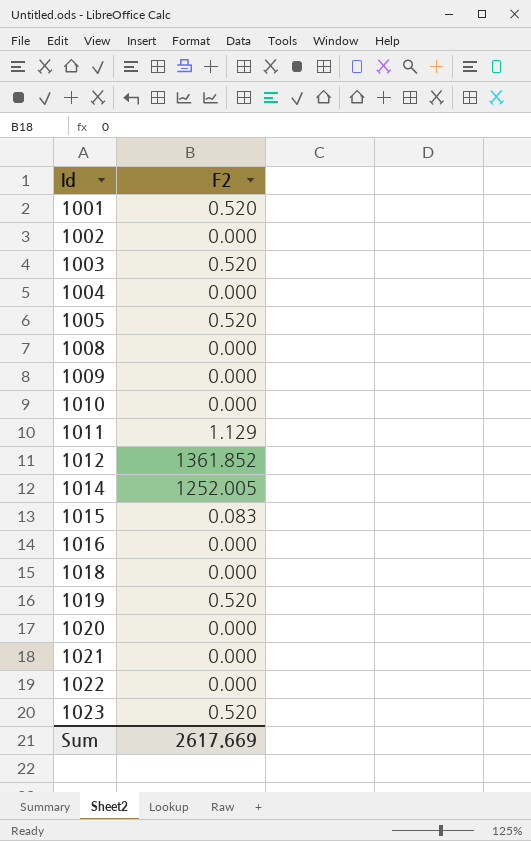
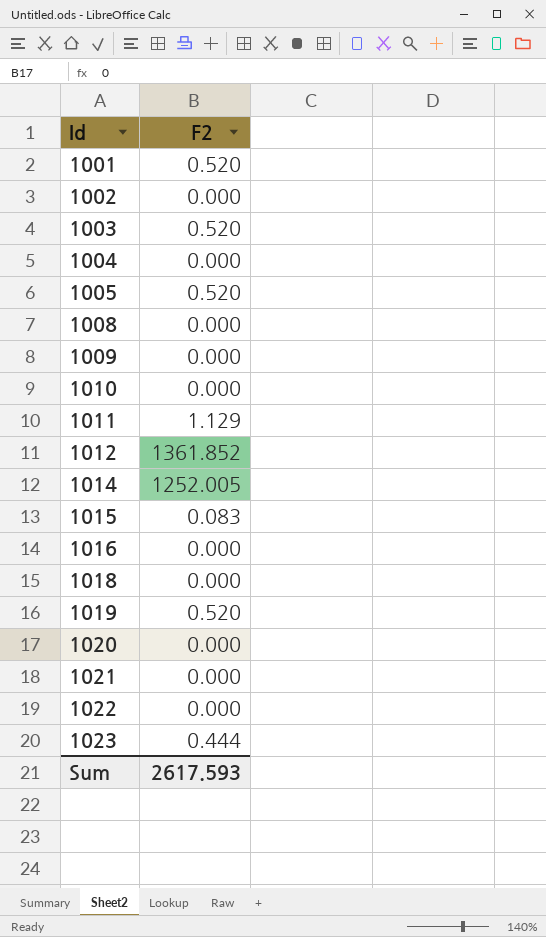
1023 | F2: 0.520 -> 0.444
Sum | F2: 2617.669 -> 2617.593

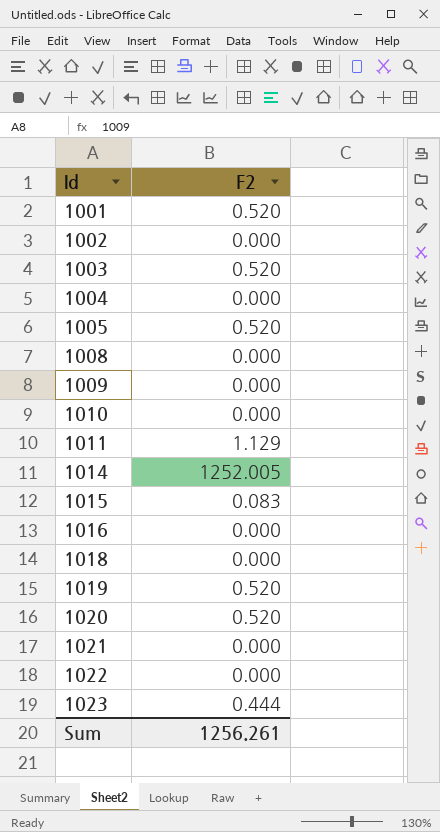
row 1012: 1361.852 -> none
1020 | F2: 0.000 -> 0.520
Sum | F2: 2617.593 -> 1256.261

